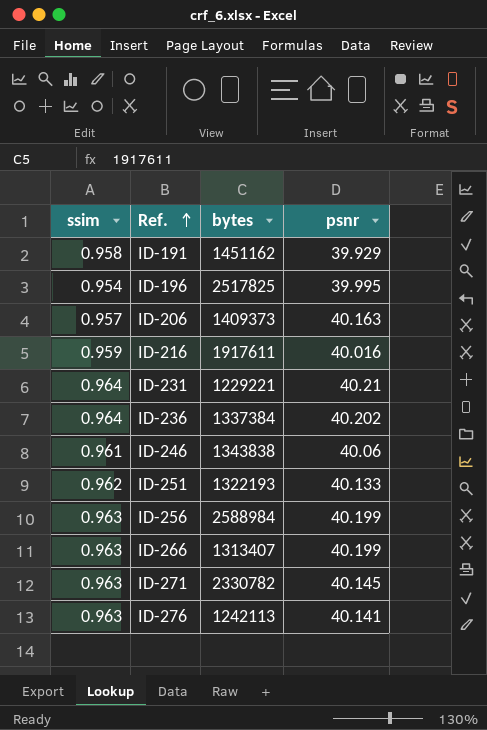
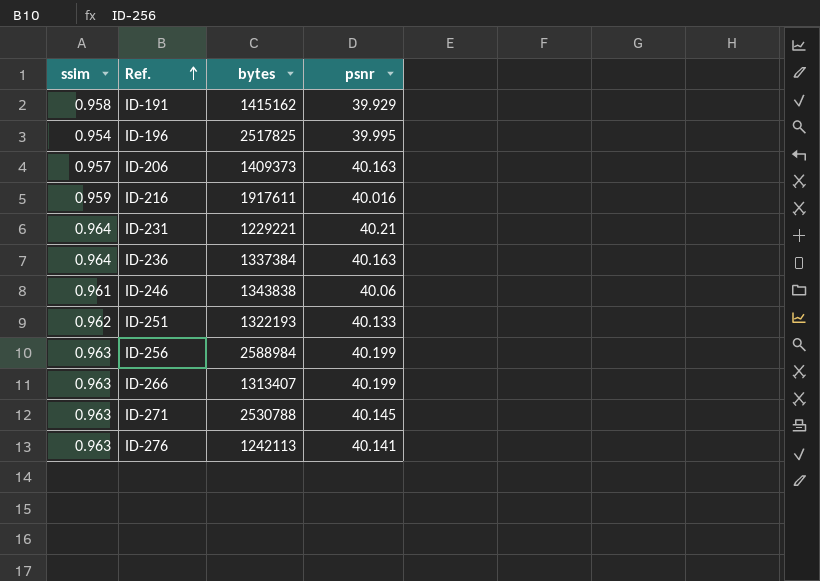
ID-191 | bytes: 1451162 -> 1415162
ID-236 | psnr: 40.202 -> 40.163
ID-271 | bytes: 2330782 -> 2530788

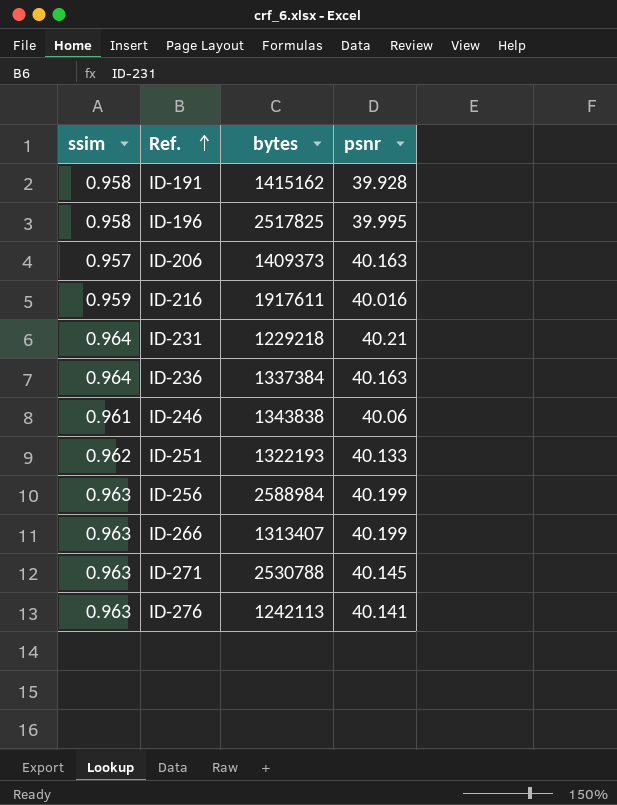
ID-191 | psnr: 39.929 -> 39.928
ID-196 | ssim: 0.954 -> 0.958
ID-231 | bytes: 1229221 -> 1229218

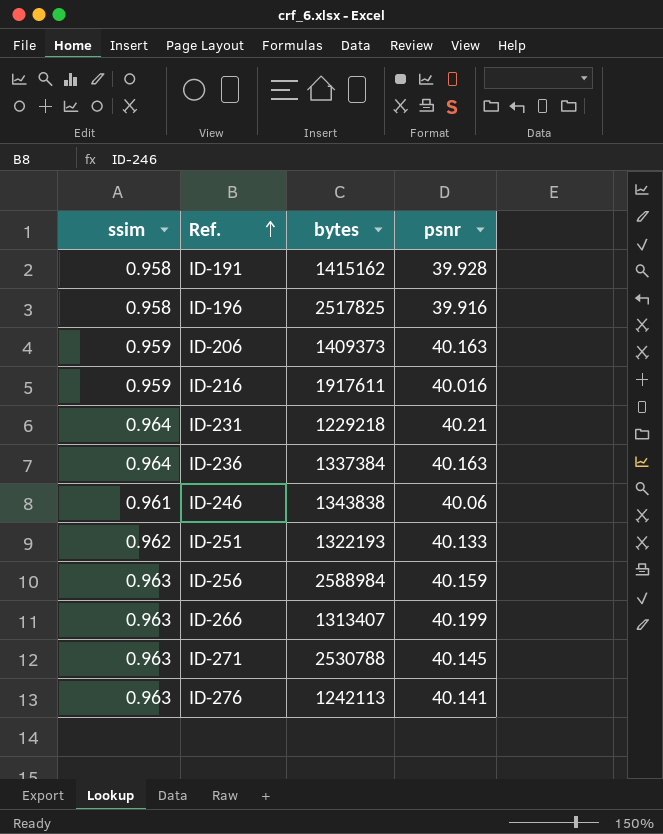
ID-196 | psnr: 39.995 -> 39.916
ID-206 | ssim: 0.957 -> 0.959
ID-256 | psnr: 40.199 -> 40.159

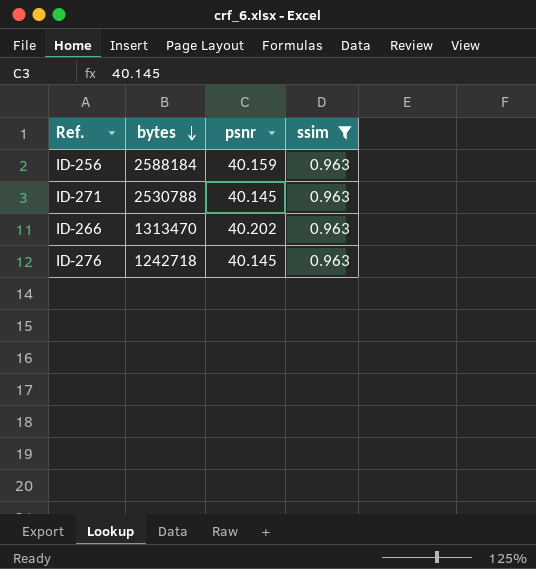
filter: none -> ssim = 0.963
row order: Ref. ascending -> bytes descending
column ssim | position: 1 -> 4
ID-256 | bytes: 2588984 -> 2588184
ID-266 | bytes: 1313407 -> 1313470
ID-266 | psnr: 40.199 -> 40.202
ID-276 | bytes: 1242113 -> 1242718
ID-276 | psnr: 40.141 -> 40.145

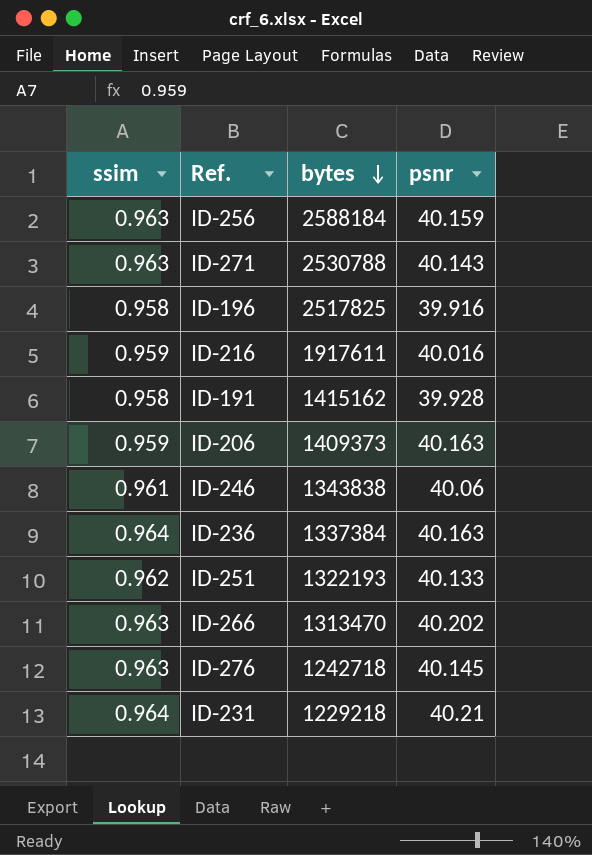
filter: ssim = 0.963 -> none
column ssim | position: 4 -> 1
ID-271 | psnr: 40.145 -> 40.143

